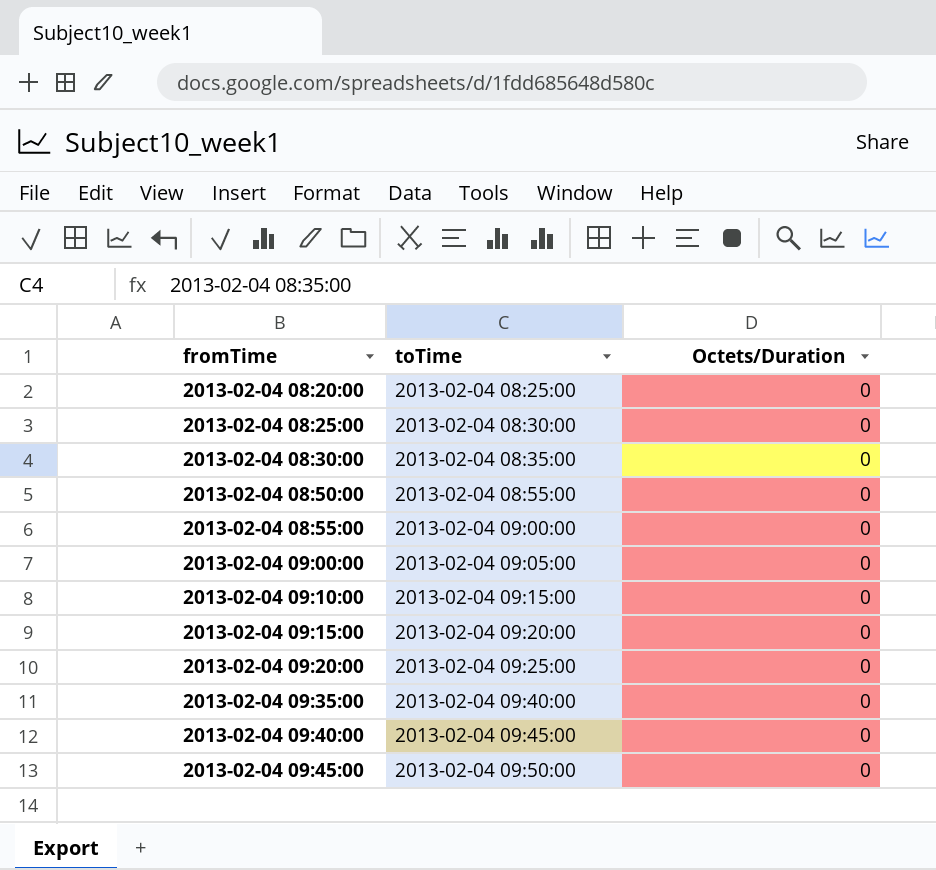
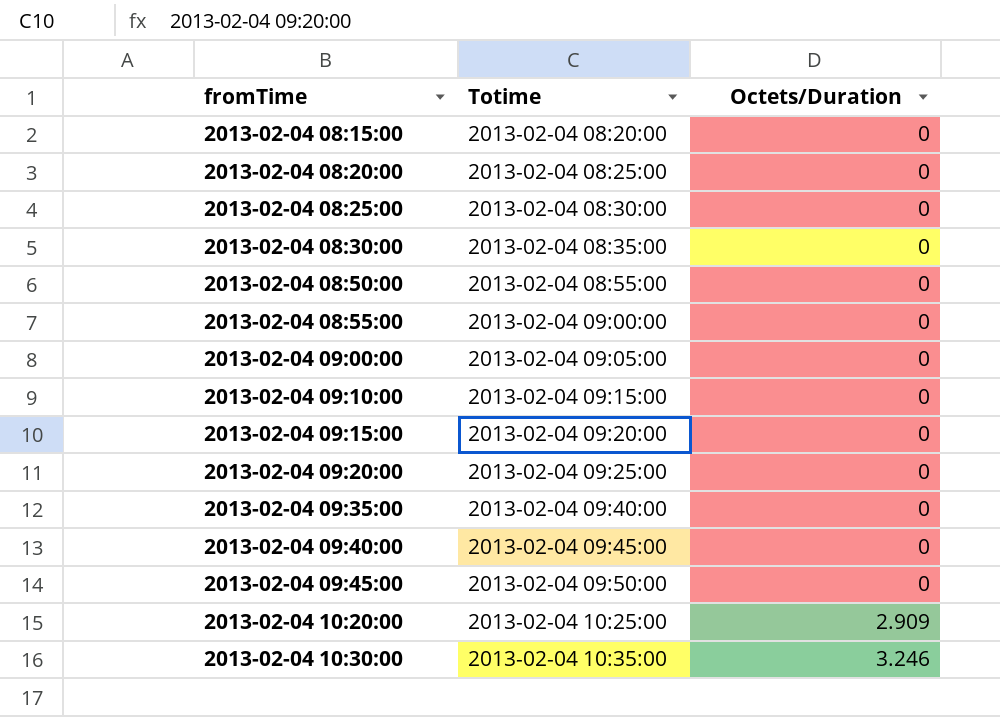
column name: toTime -> Totime
row 2013-02-04 08:15:00: none -> 2013-02-04 08:20:00 | 0
row 2013-02-04 10:20:00: none -> 2013-02-04 10:25:00 | 2.909
row 2013-02-04 10:30:00: none -> 2013-02-04 10:35:00 | 3.246

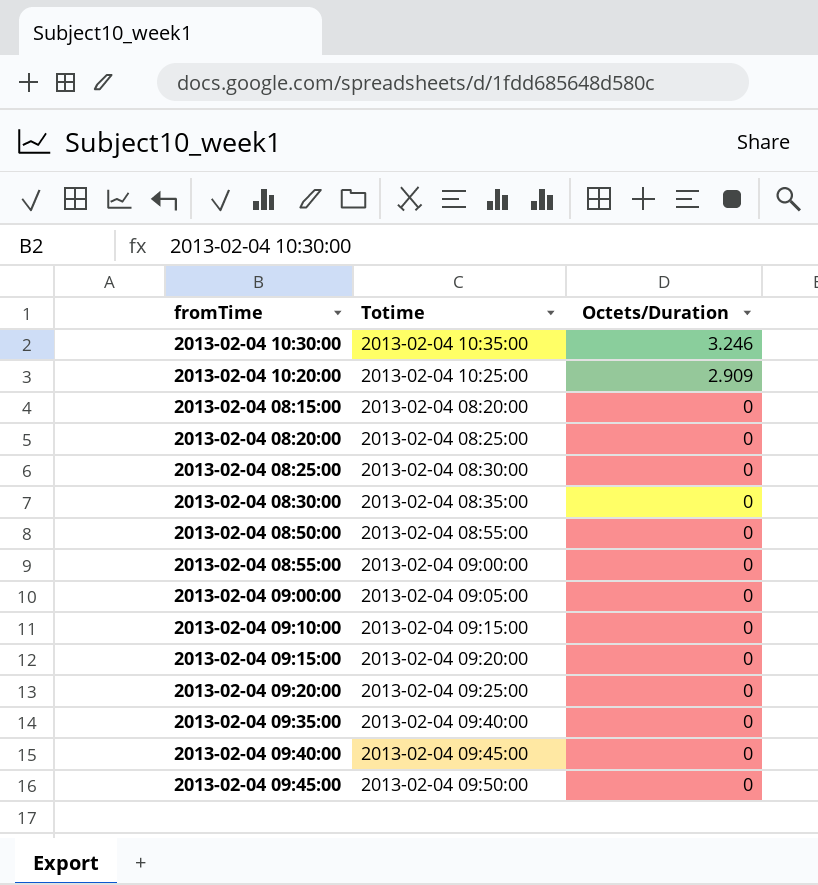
row order: fromTime ascending -> Octets/Duration descending

